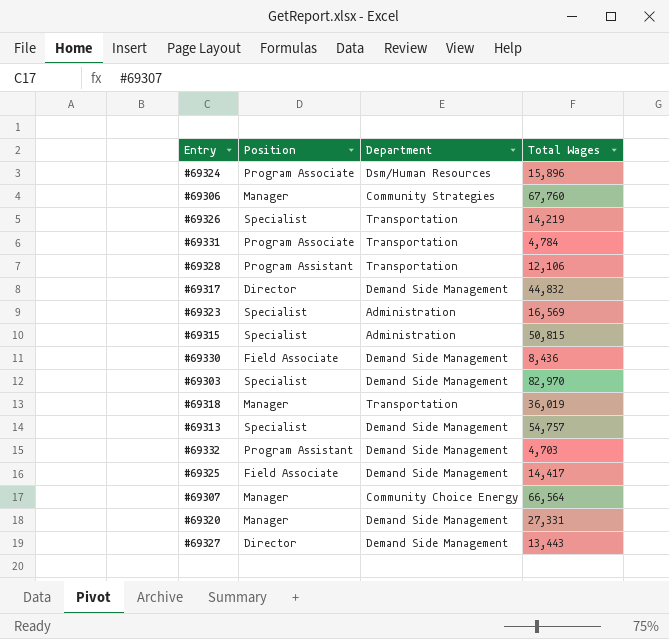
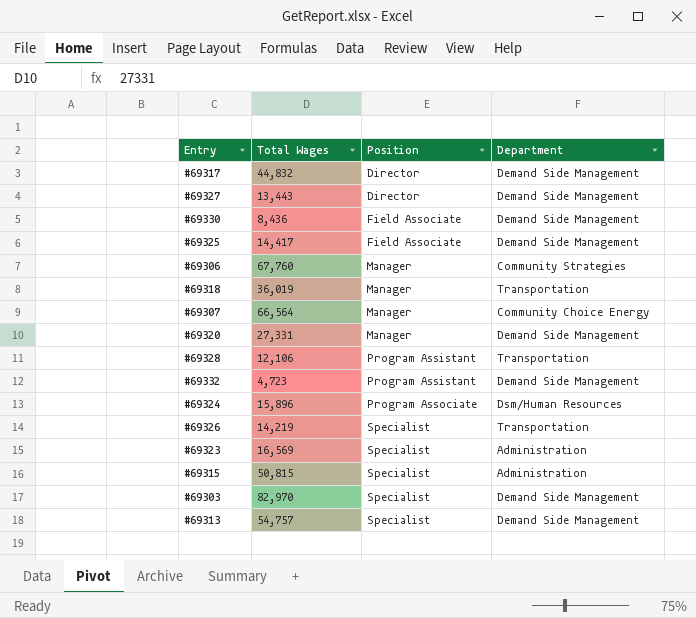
row order: none -> Position ascending
column Total Wages | position: 4 -> 2
row #69331: Program Associate | Transportation | 4,784 -> none
#69332 | Total Wages: 4,703 -> 4,723

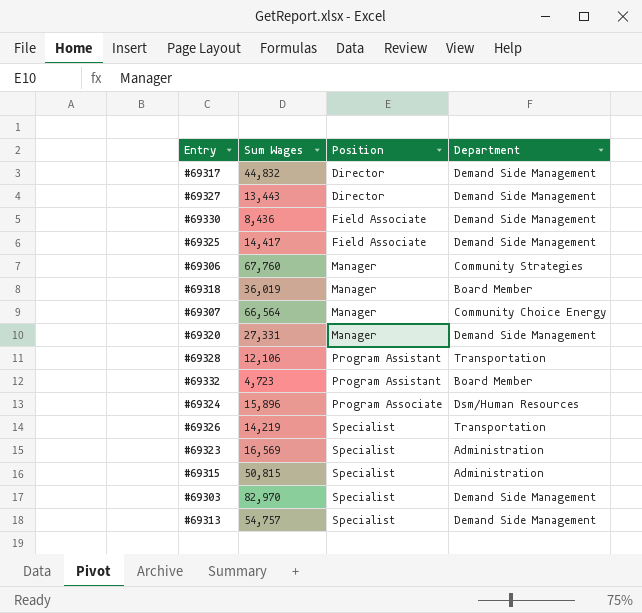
column name: Total Wages -> Sum Wages
#69318 | Department: Transportation -> Board Member
#69332 | Department: Demand Side Management -> Board Member

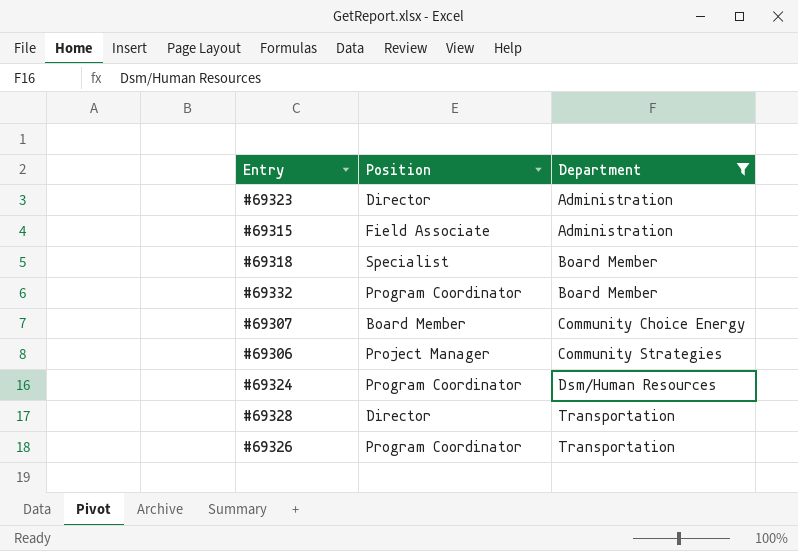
filter: none -> Department != Demand Side Management
row order: Position ascending -> Department ascending
column Sum Wages | position: 2 -> none
#69323 | Position: Specialist -> Director
#69315 | Position: Specialist -> Field Associate
#69318 | Position: Manager -> Specialist
#69332 | Position: Program Assistant -> Program Coordinator
#69307 | Position: Manager -> Board Member
#69306 | Position: Manager -> Project Manager
#69324 | Position: Program Associate -> Program Coordinator
#69328 | Position: Program Assistant -> Director
#69326 | Position: Specialist -> Program Coordinator

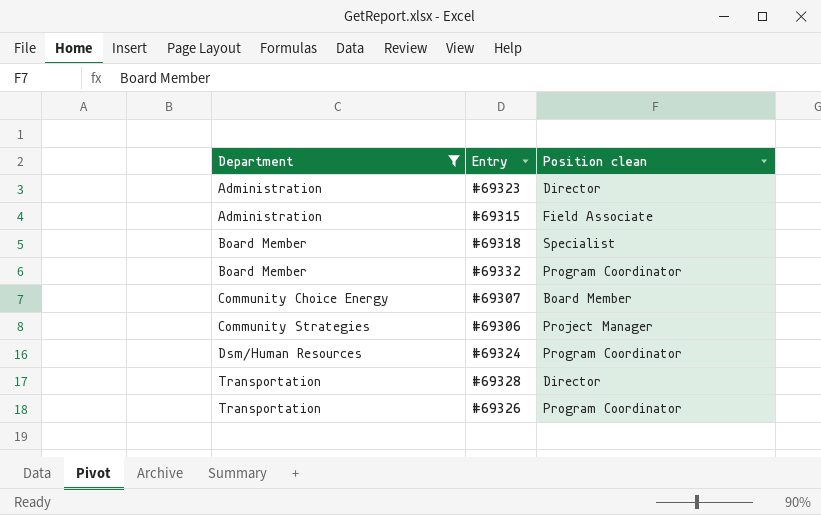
column Department | position: 3 -> 1
column name: Position -> Position clean

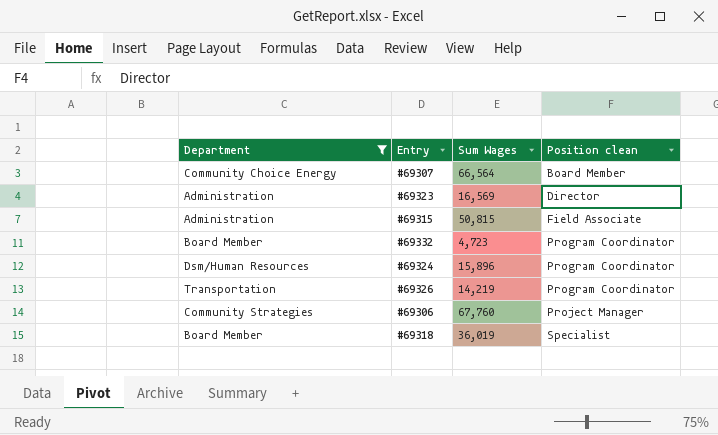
row order: Department ascending -> Position clean ascending
column Sum Wages | position: none -> 3
row #69328: Transportation | Director -> none

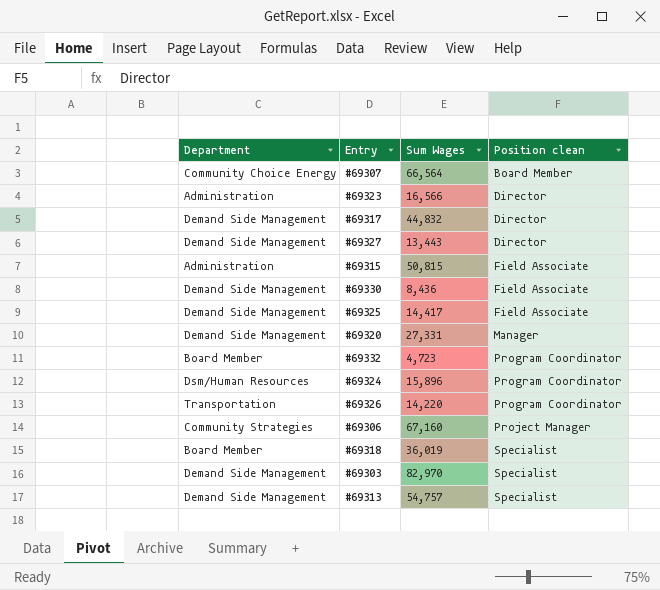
filter: Department != Demand Side Management -> none
#69323 | Sum Wages: 16,569 -> 16,566
#69326 | Sum Wages: 14,219 -> 14,220
#69306 | Sum Wages: 67,760 -> 67,160

